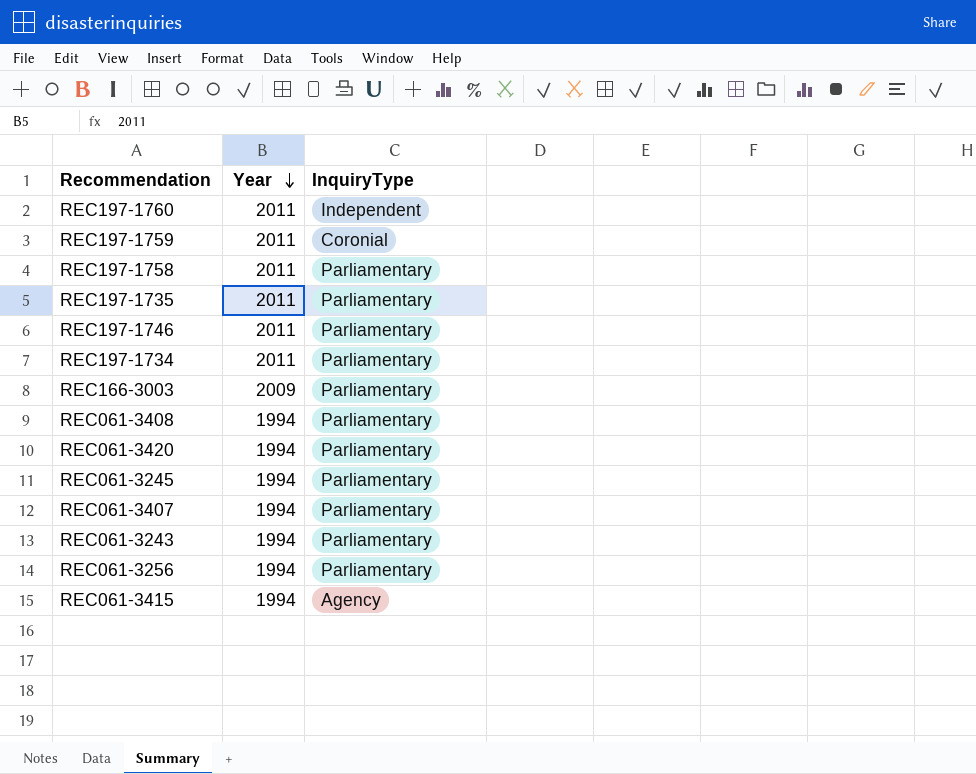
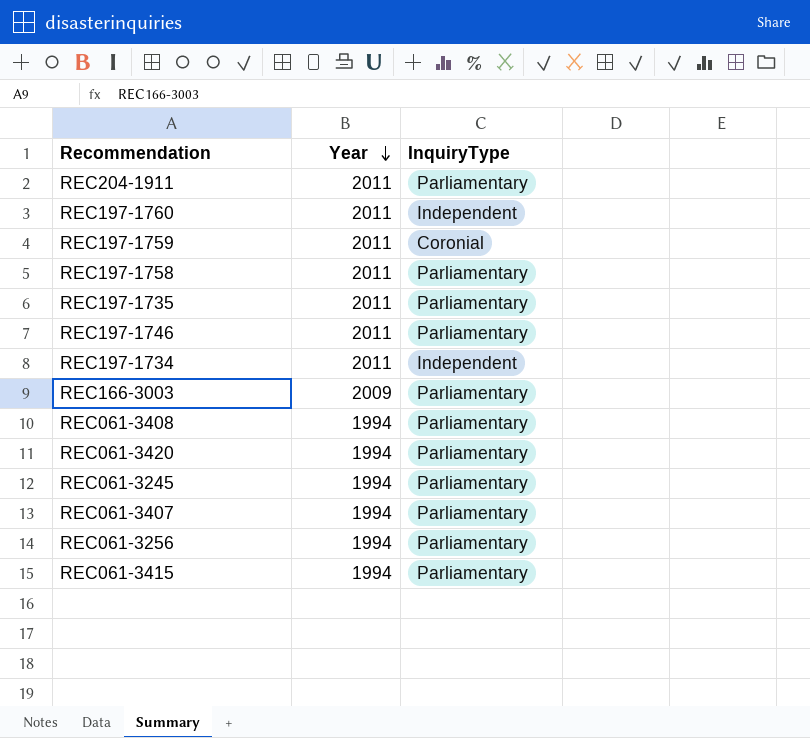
row REC061-3243: 1994 | Parliamentary -> none
row REC204-1911: none -> 2011 | Parliamentary
REC197-1734 | InquiryType: Parliamentary -> Independent
REC061-3415 | InquiryType: Agency -> Parliamentary

